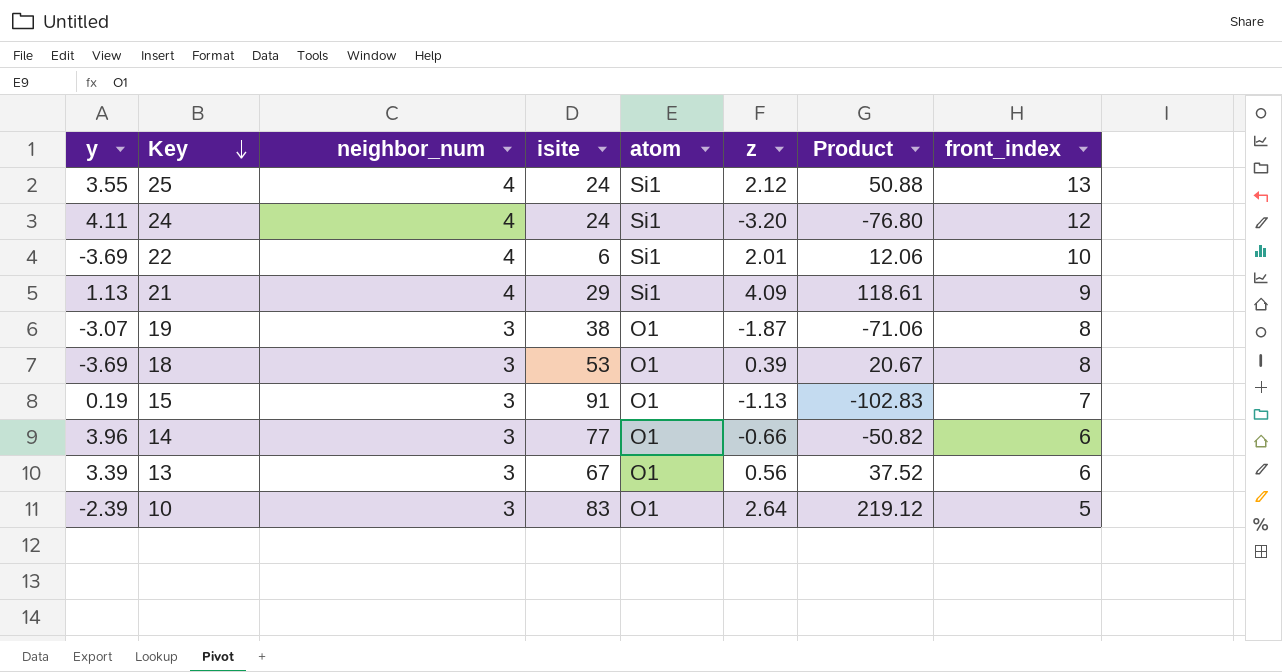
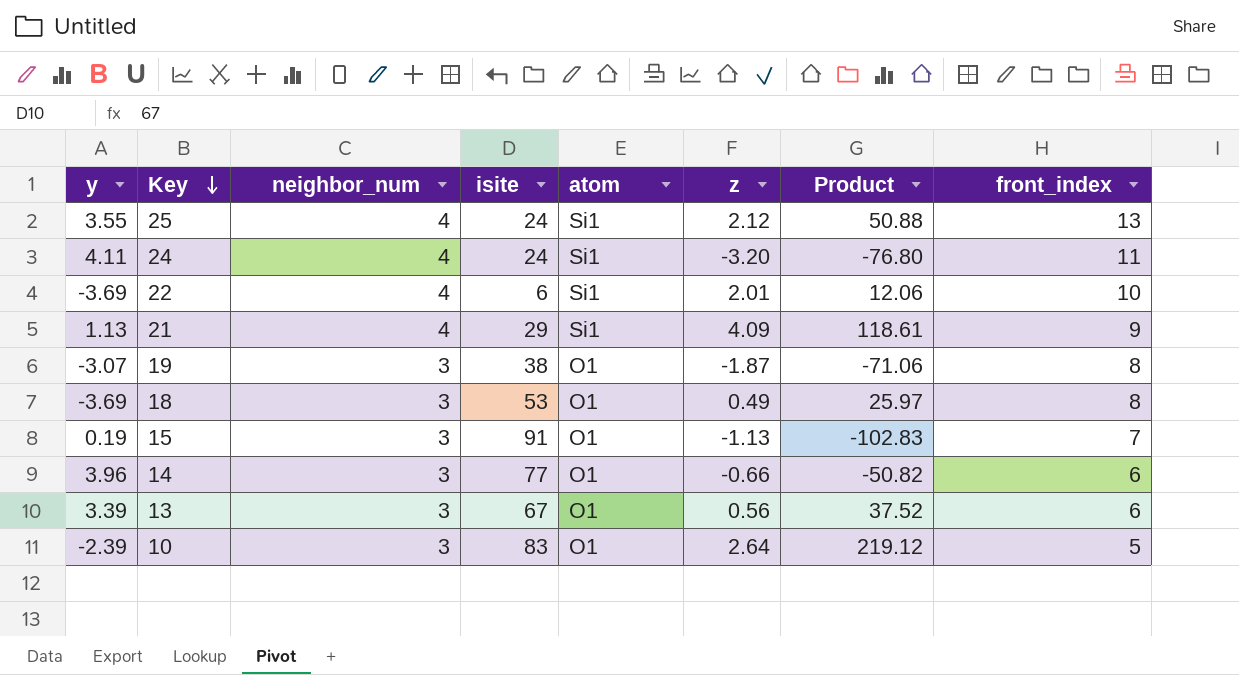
24 | front_index: 12 -> 11
18 | z: 0.39 -> 0.49
18 | Product: 20.67 -> 25.97

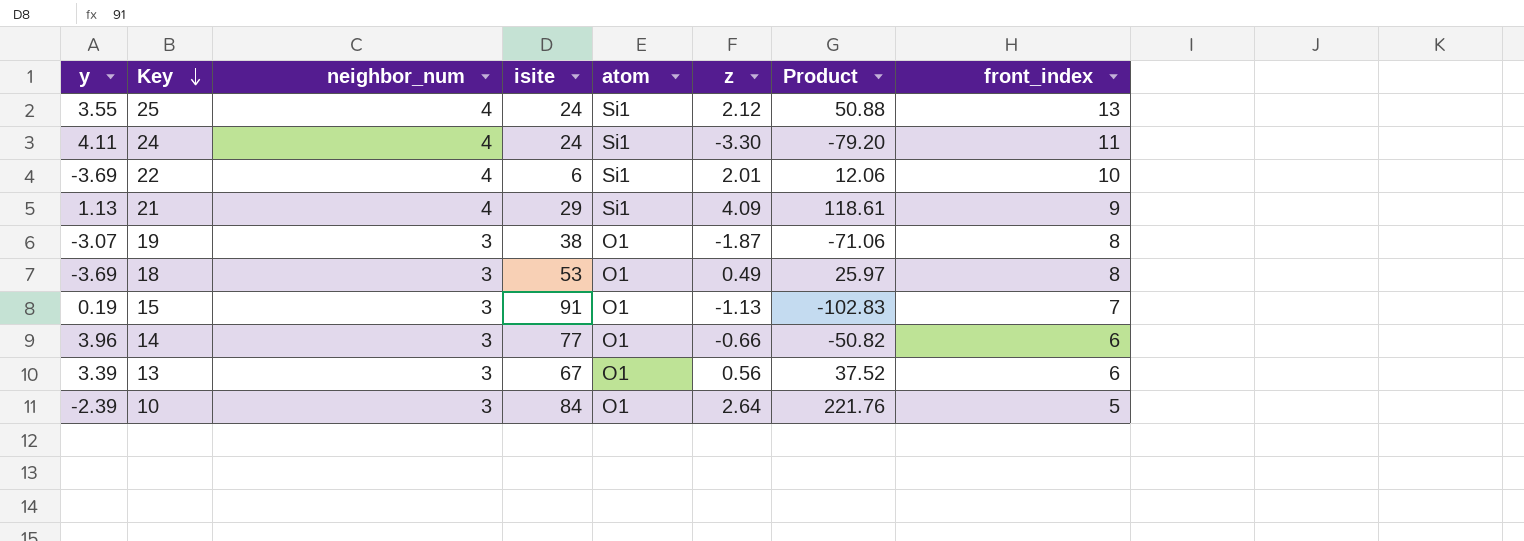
24 | z: -3.20 -> -3.30
24 | Product: -76.80 -> -79.20
10 | isite: 83 -> 84
10 | Product: 219.12 -> 221.76

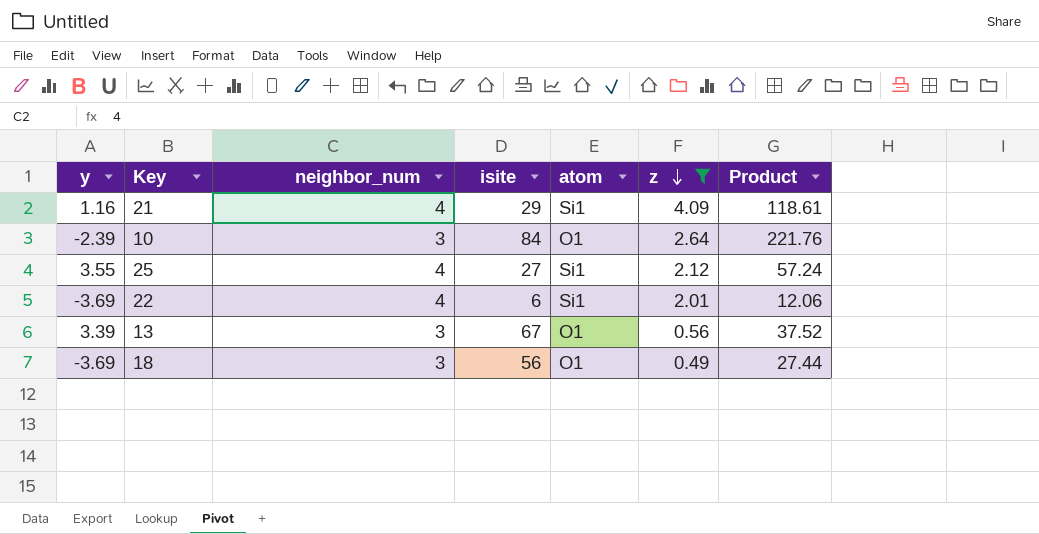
filter: none -> z >= 0.49
row order: Key descending -> z descending
column front_index | position: 8 -> none
21 | y: 1.13 -> 1.16
25 | isite: 24 -> 27
25 | Product: 50.88 -> 57.24
18 | isite: 53 -> 56
18 | Product: 25.97 -> 27.44

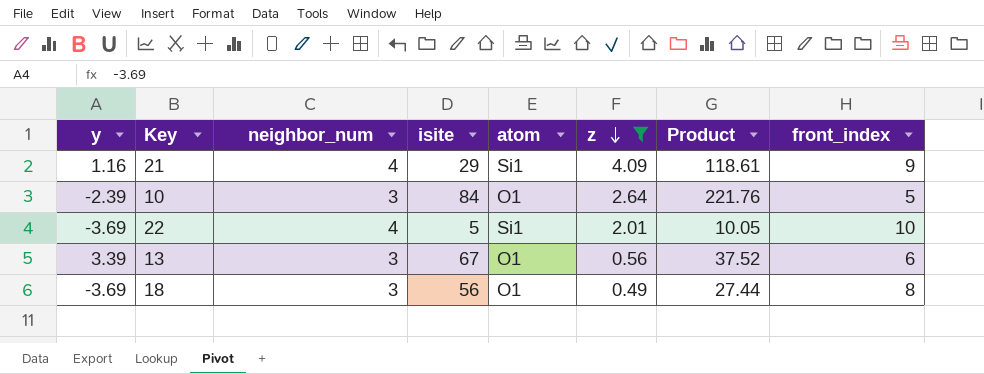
column front_index | position: none -> 8
row 25: 3.55 | 4 | 27 | Si1 | 2.12 | 57.24 -> none
22 | isite: 6 -> 5
22 | Product: 12.06 -> 10.05

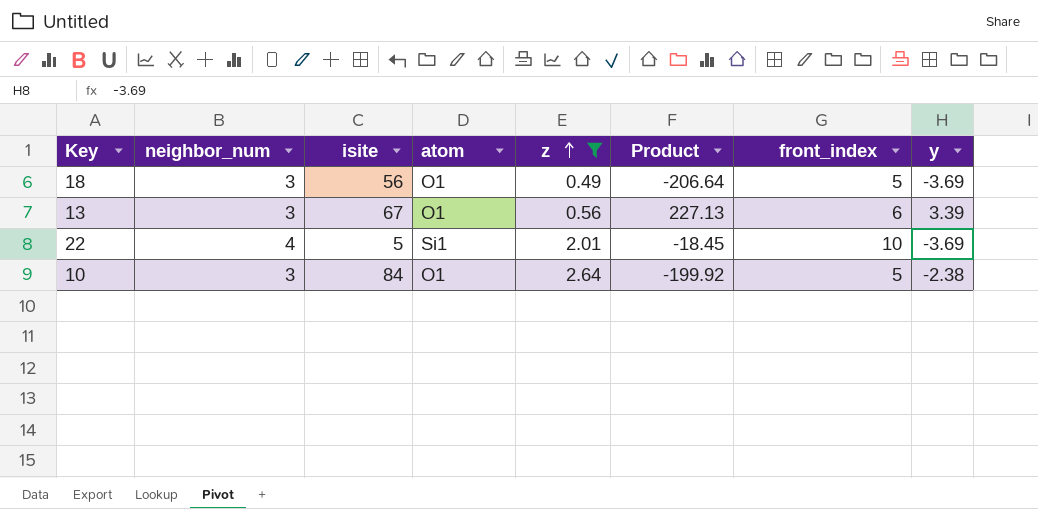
row order: z descending -> z ascending
column Product | formula: [isite] * [z] -> [isite] * [y]
column y | position: 1 -> 8
row 21: 1.16 | 4 | 29 | Si1 | 4.09 | 118.61 | 9 -> none
18 | front_index: 8 -> 5
10 | y: -2.39 -> -2.38

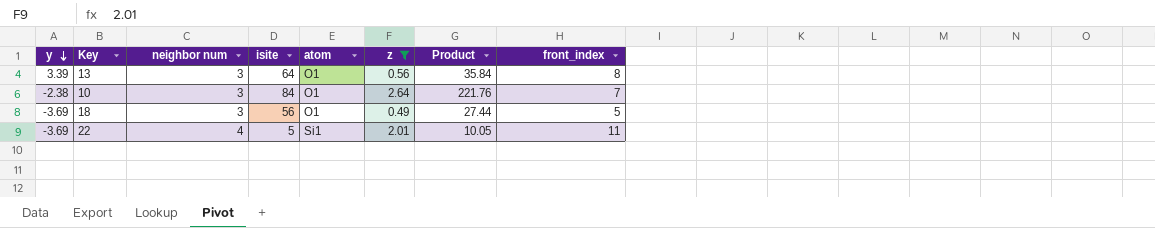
row order: z ascending -> y descending
column y | position: 8 -> 1
column name: neighbor_num -> neighbor num
column Product | formula: [isite] * [y] -> [isite] * [z]
13 | isite: 67 -> 64
13 | front_index: 6 -> 8
10 | front_index: 5 -> 7
22 | front_index: 10 -> 11

